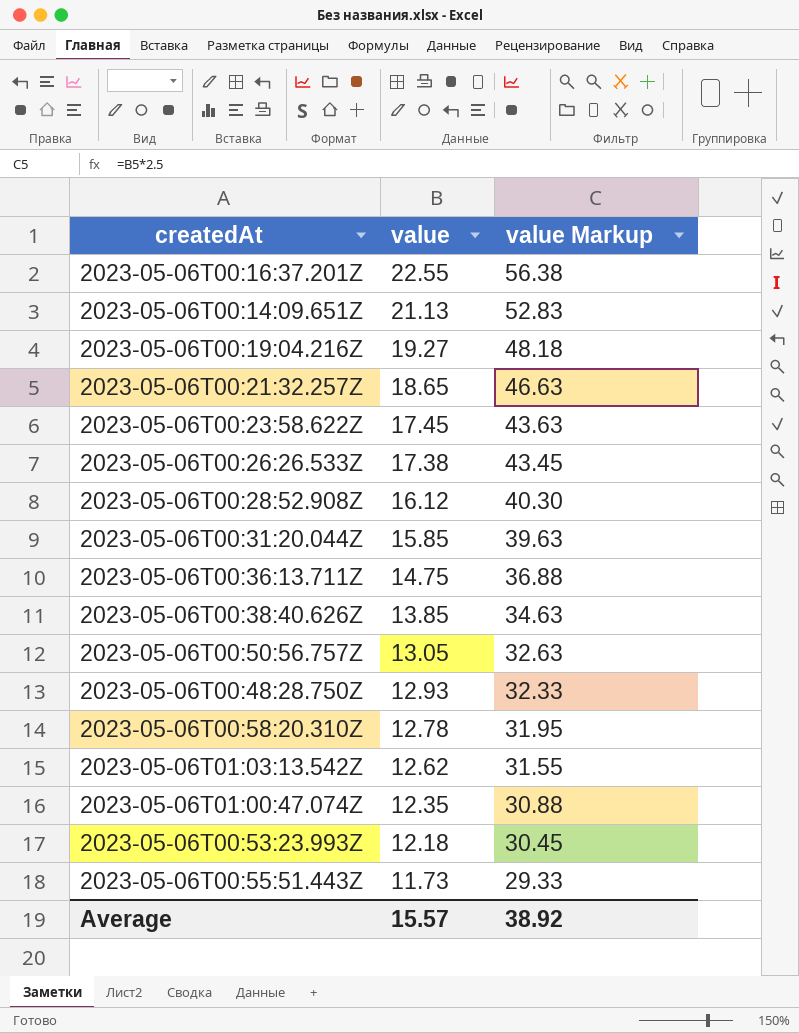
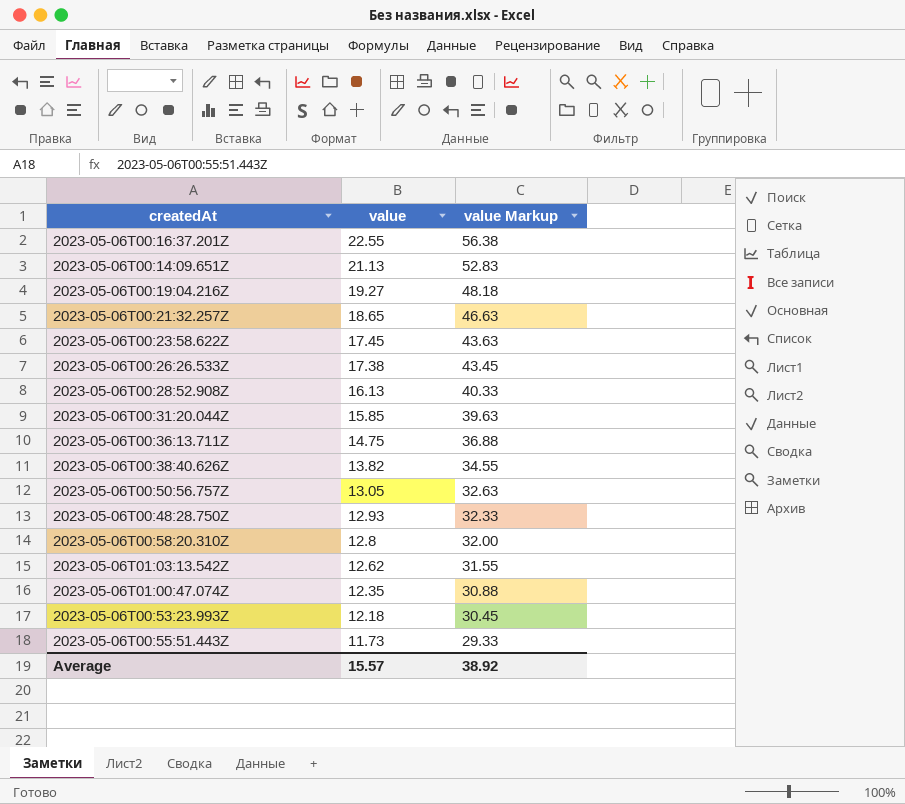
2023-05-06T00:28:52.908Z | value: 16.12 -> 16.13
2023-05-06T00:28:52.908Z | value Markup: 40.30 -> 40.33
2023-05-06T00:38:40.626Z | value: 13.85 -> 13.82
2023-05-06T00:38:40.626Z | value Markup: 34.63 -> 34.55
2023-05-06T00:58:20.310Z | value: 12.78 -> 12.8
2023-05-06T00:58:20.310Z | value Markup: 31.95 -> 32.00

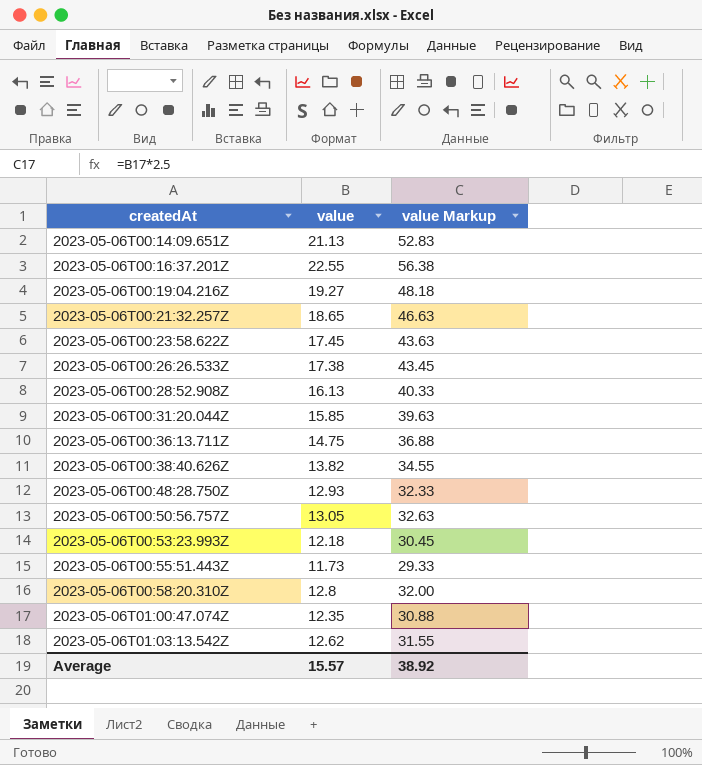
row order: value descending -> createdAt ascending

